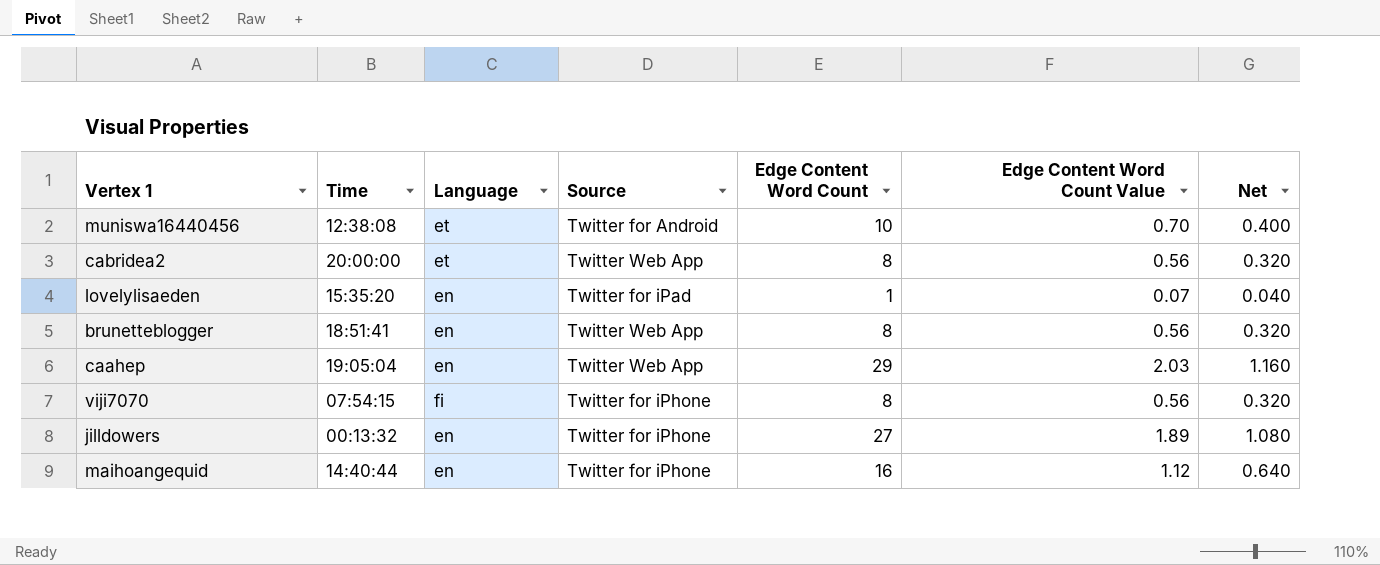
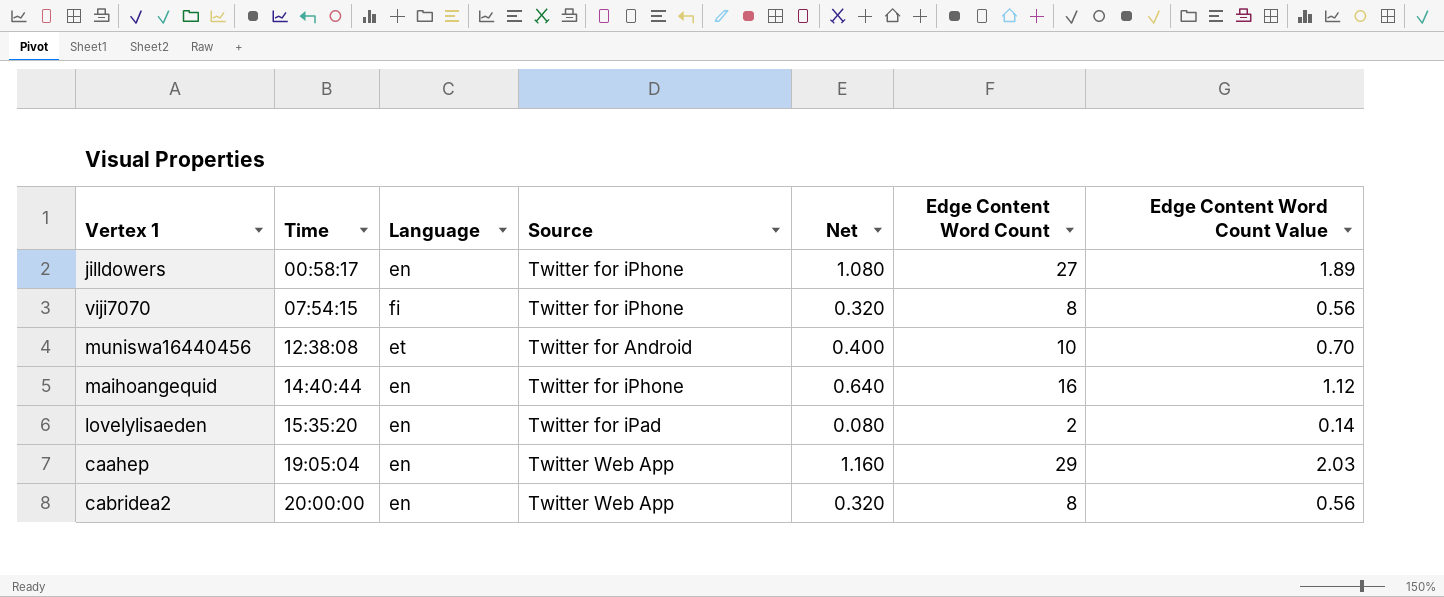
row order: none -> Time ascending
column Net | position: 7 -> 5
row brunetteblogger: 18:51:41 | en | Twitter Web App | 8 | 0.56 | 0.320 -> none
jilldowers | Time: 00:13:32 -> 00:58:17
lovelylisaeden | Net: 0.040 -> 0.080
lovelylisaeden | Edge Content Word Count: 1 -> 2
lovelylisaeden | Edge Content Word Count Value: 0.07 -> 0.14
cabridea2 | Language: et -> en

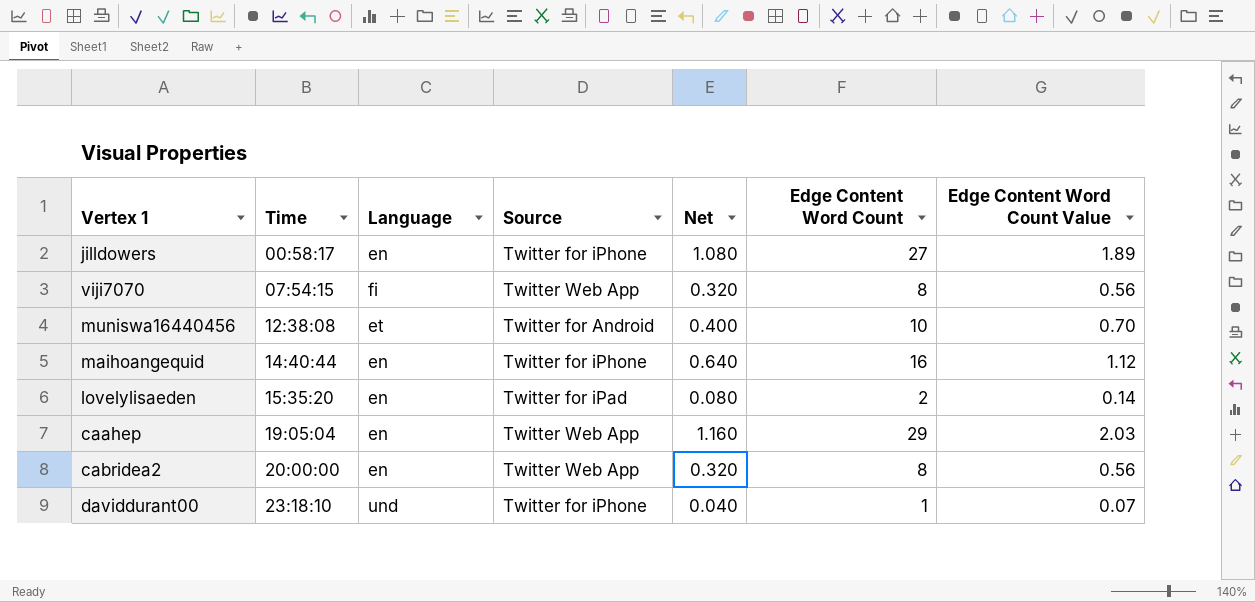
viji7070 | Source: Twitter for iPhone -> Twitter Web App
row daviddurant00: none -> 23:18:10 | und | Twitter for iPhone | 0.040 | 1 | 0.07

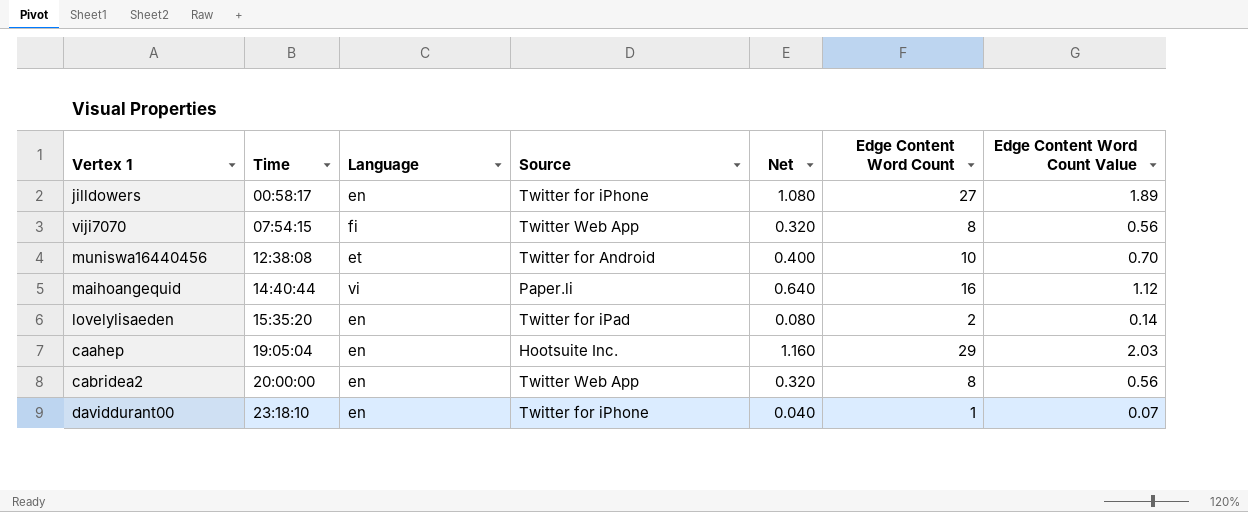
maihoangequid | Language: en -> vi
maihoangequid | Source: Twitter for iPhone -> Paper.li
caahep | Source: Twitter Web App -> Hootsuite Inc.
daviddurant00 | Language: und -> en

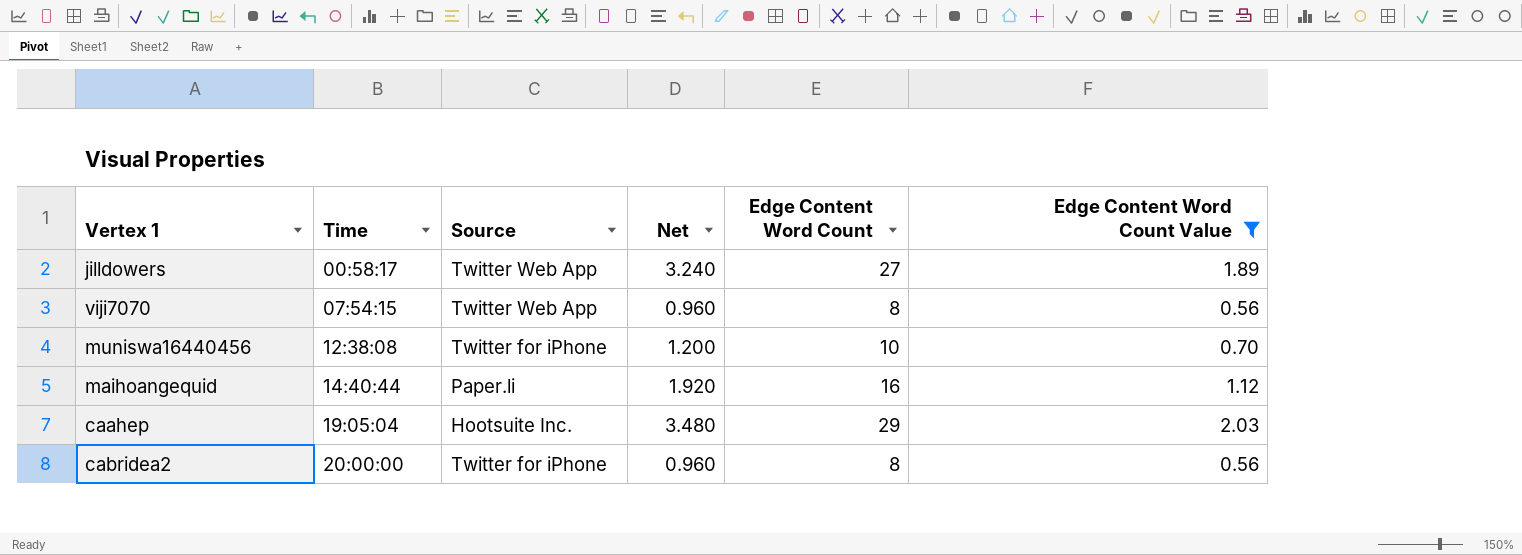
filter: none -> Edge Content Word Count Value >= 0.56
column Language | position: 3 -> none
column Net | formula: [Edge Content Word Count] * 0.04 -> [Edge Content Word Count] * 0.12
jilldowers | Source: Twitter for iPhone -> Twitter Web App
muniswa16440456 | Source: Twitter for Android -> Twitter for iPhone
cabridea2 | Source: Twitter Web App -> Twitter for iPhone

